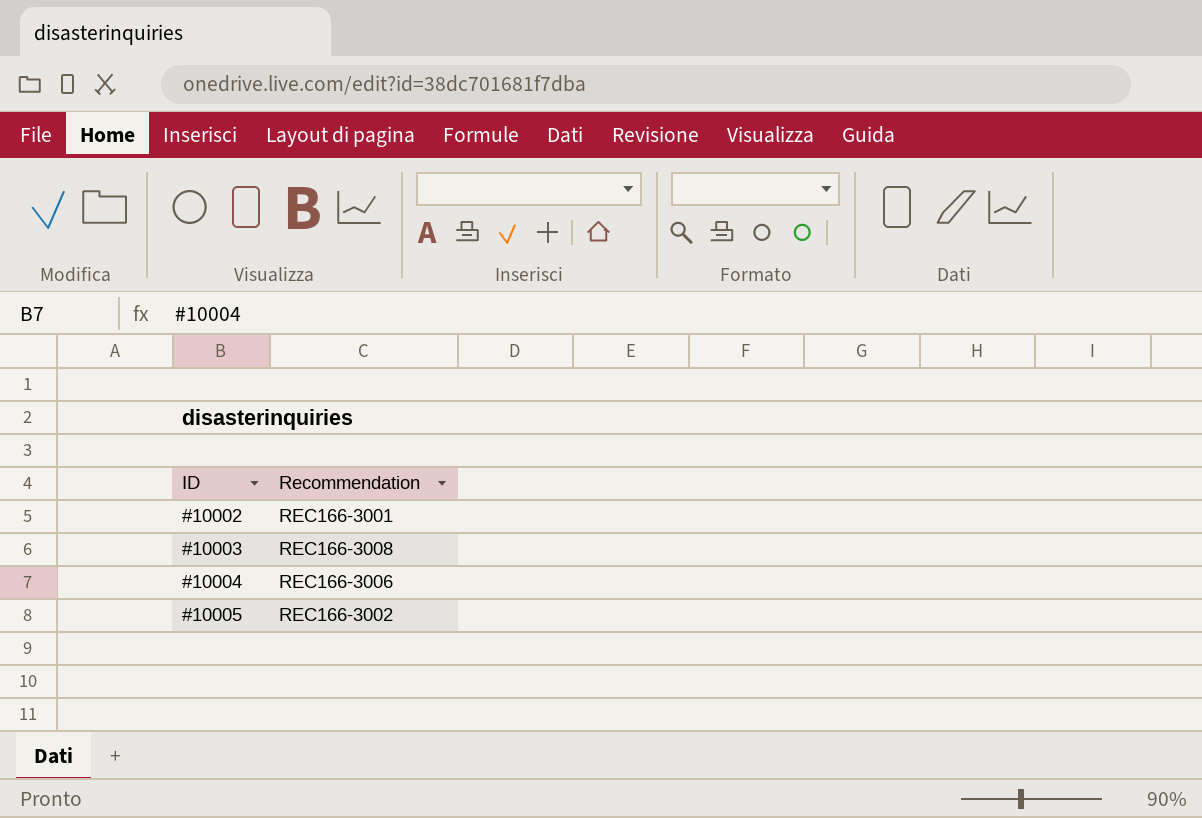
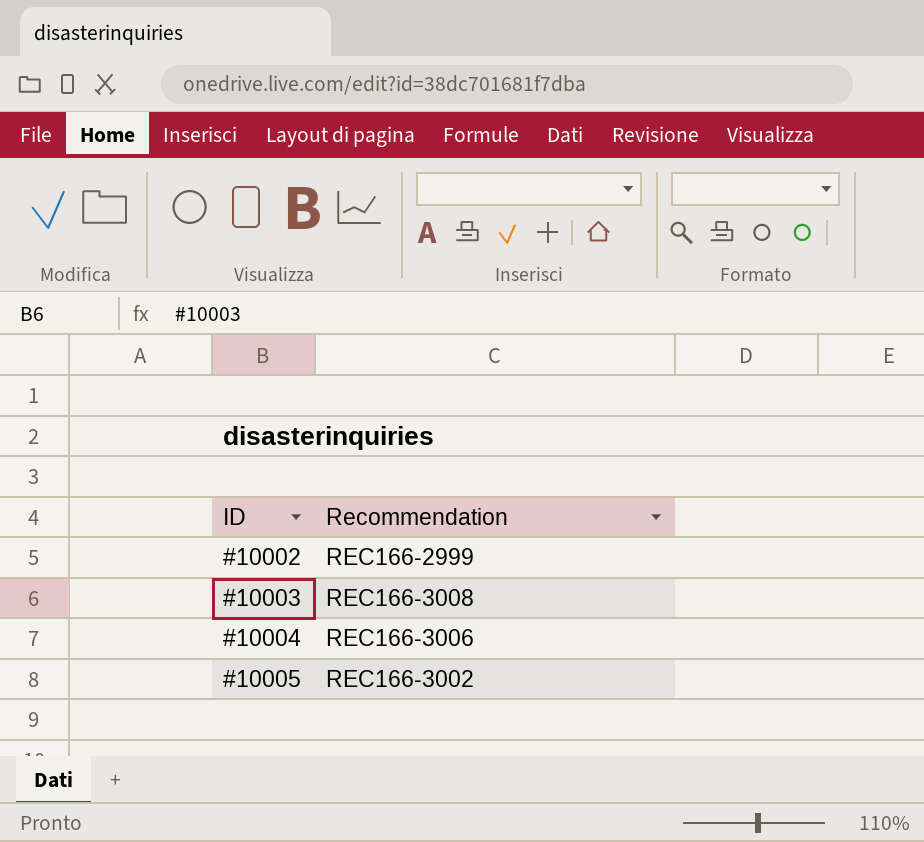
#10002 | Recommendation: REC166-3001 -> REC166-2999

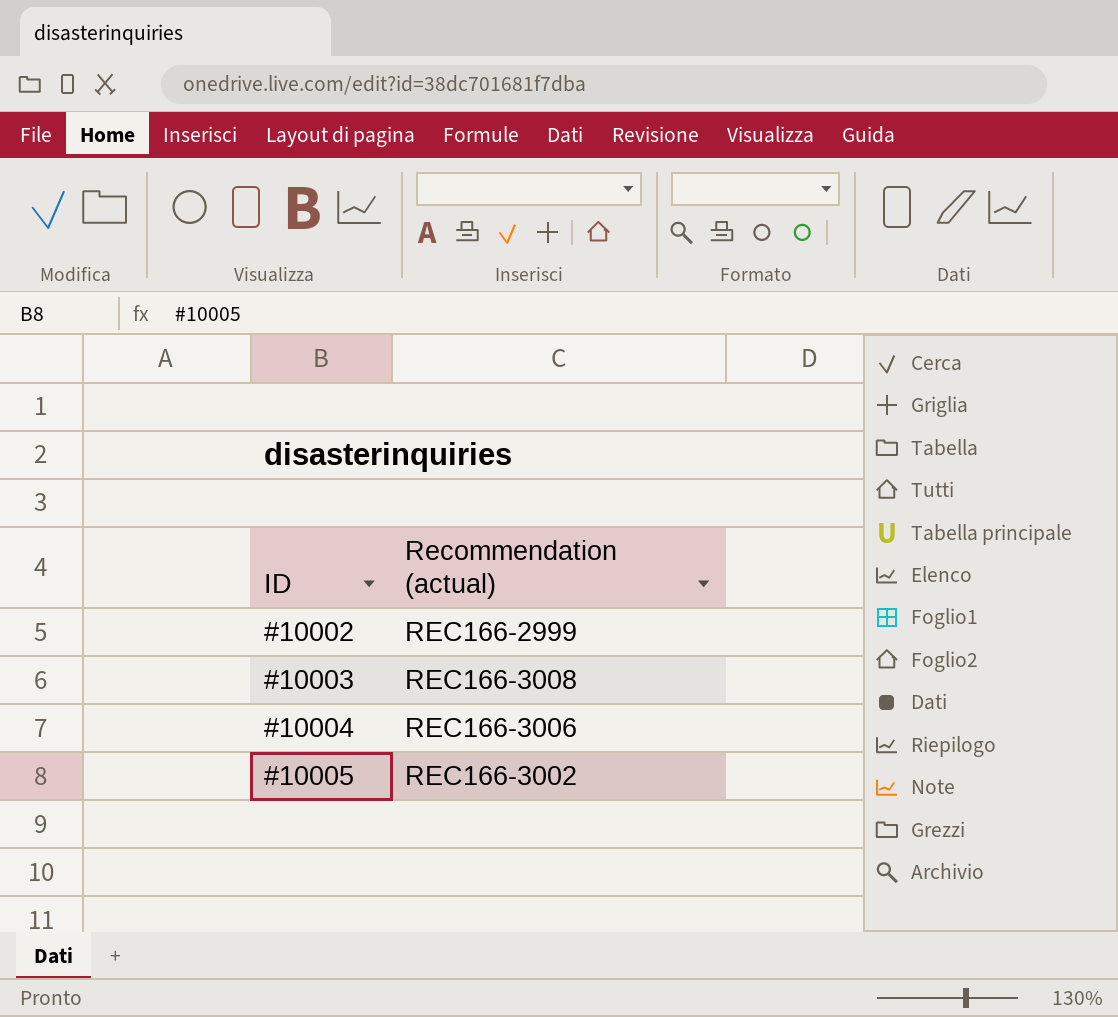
column name: Recommendation -> Recommendation (actual)

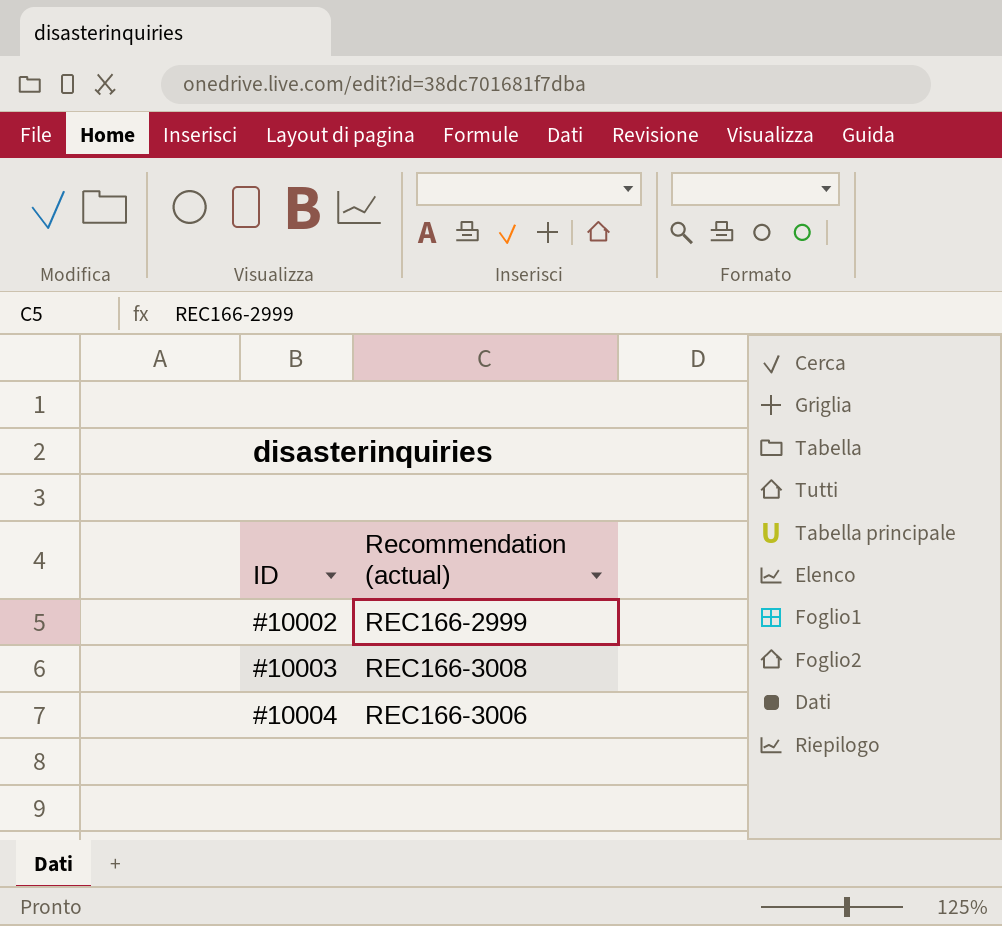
row #10005: REC166-3002 -> none

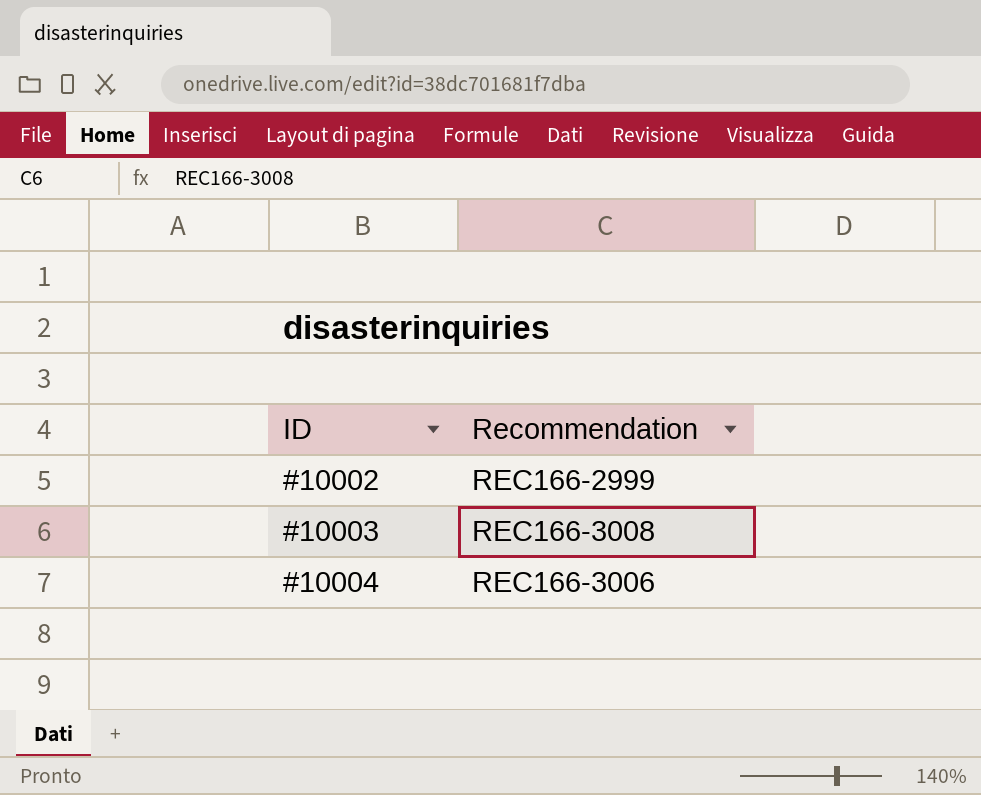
column name: Recommendation (actual) -> Recommendation

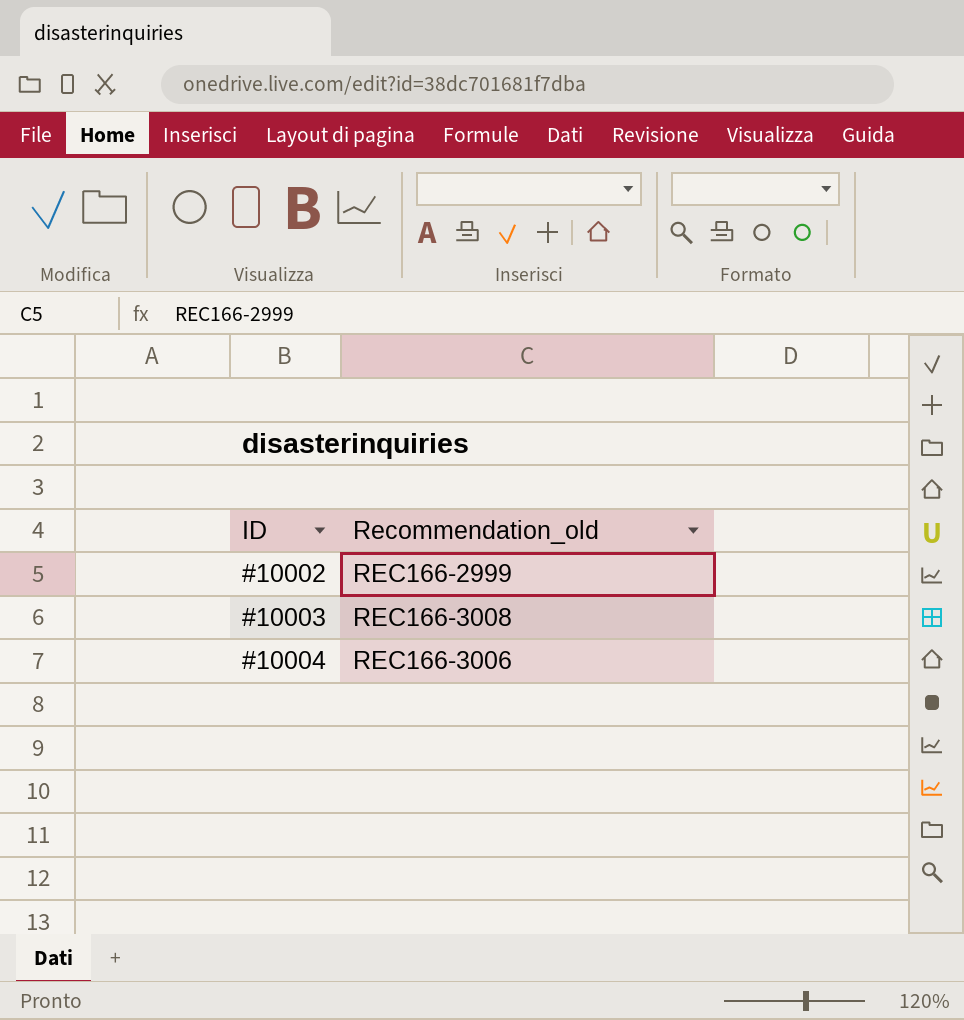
column name: Recommendation -> Recommendation_old

